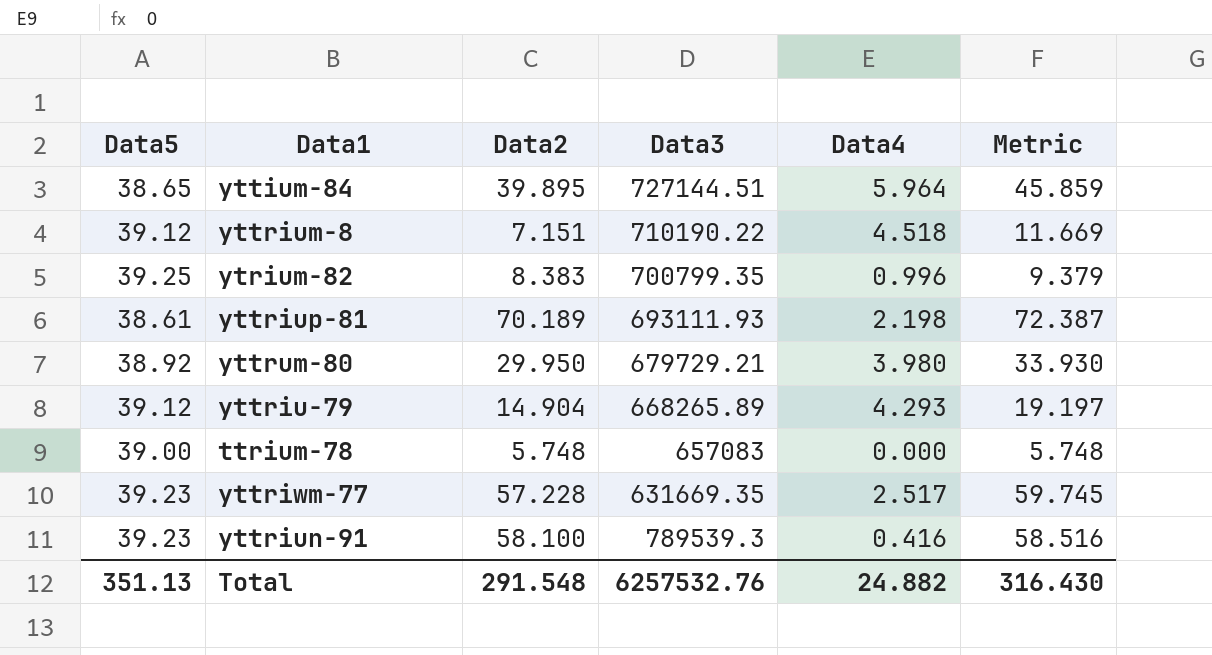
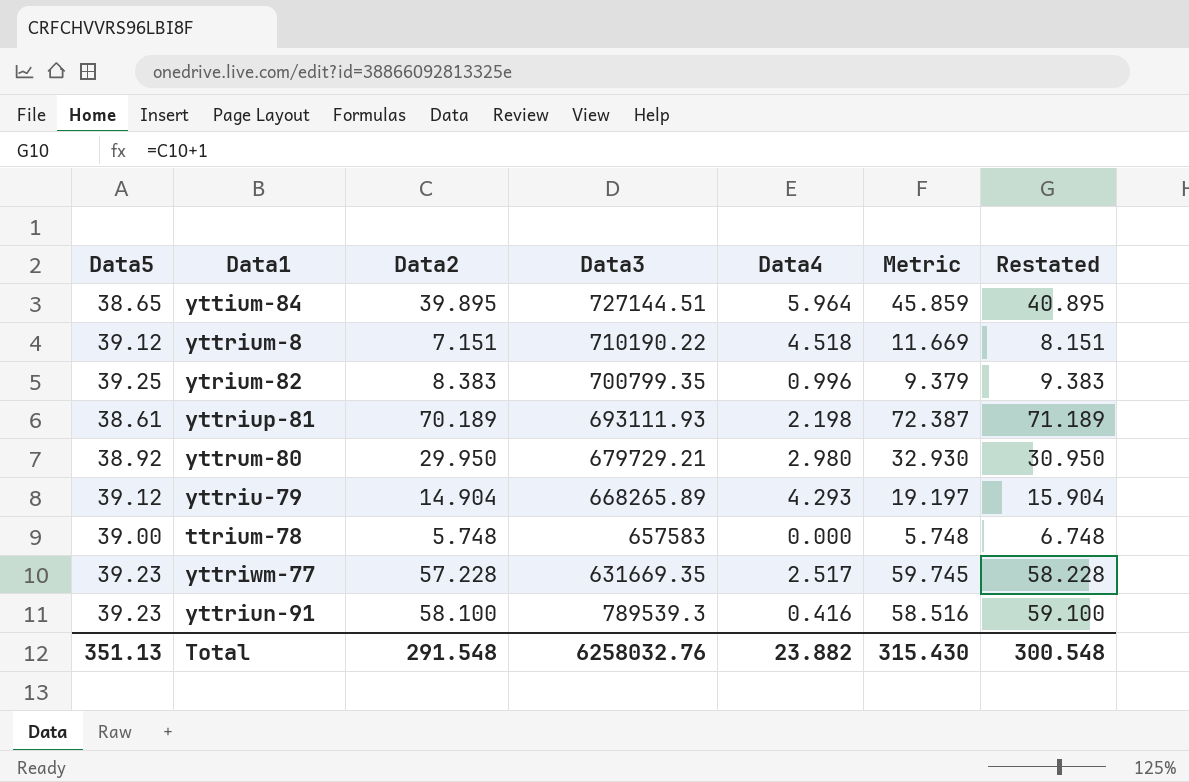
column Restated | formula: none -> [Data2] + 1
yttrum-80 | Data4: 3.980 -> 2.980
yttrum-80 | Metric: 33.930 -> 32.930
ttrium-78 | Data3: 657083 -> 657583
Total | Data3: 6257532.76 -> 6258032.76
Total | Data4: 24.882 -> 23.882
Total | Metric: 316.430 -> 315.430

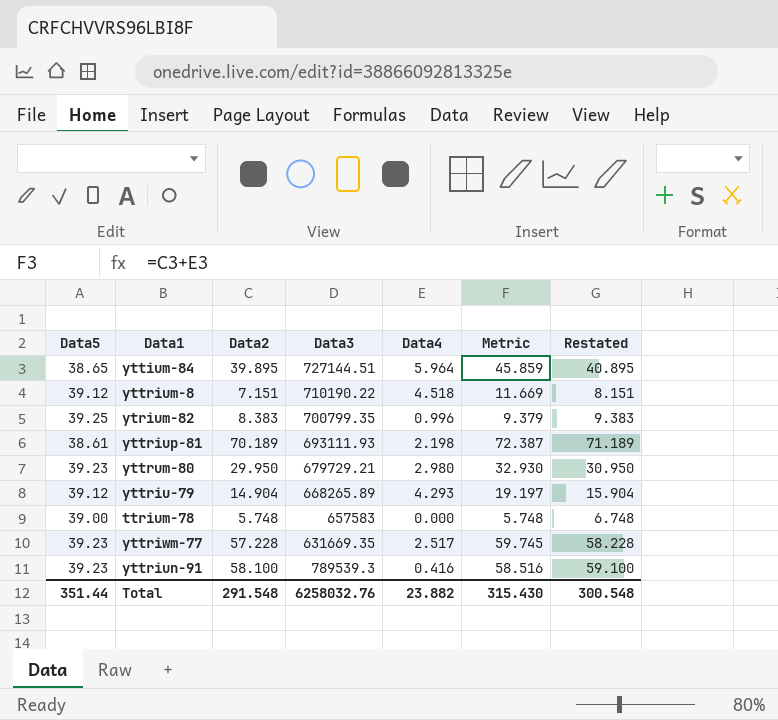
yttrum-80 | Data5: 38.92 -> 39.23
Total | Data5: 351.13 -> 351.44

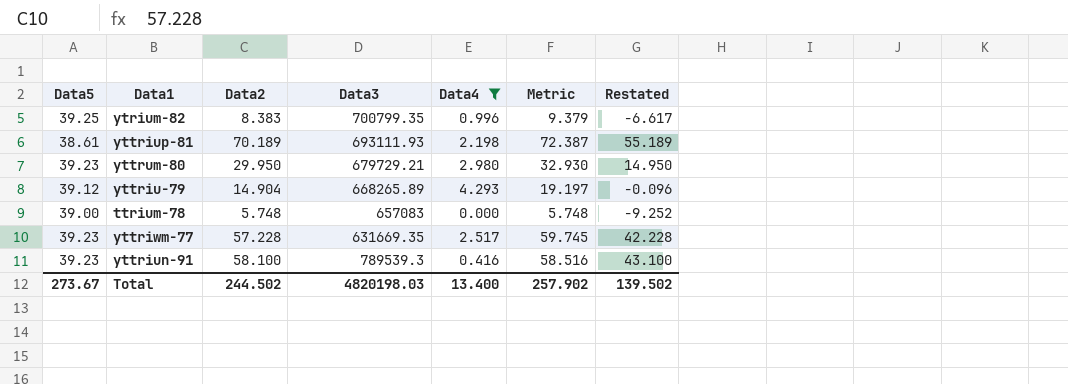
filter: none -> Data4 <= 4.293
column Restated | formula: [Data2] + 1 -> [Data2] - 15
ttrium-78 | Data3: 657583 -> 657083
Total | Data5: 351.44 -> 273.67
Total | Data2: 291.548 -> 244.502
Total | Data3: 6258032.76 -> 4820198.03
Total | Data4: 23.882 -> 13.400
Total | Metric: 315.430 -> 257.902
Total | Restated: 300.548 -> 139.502

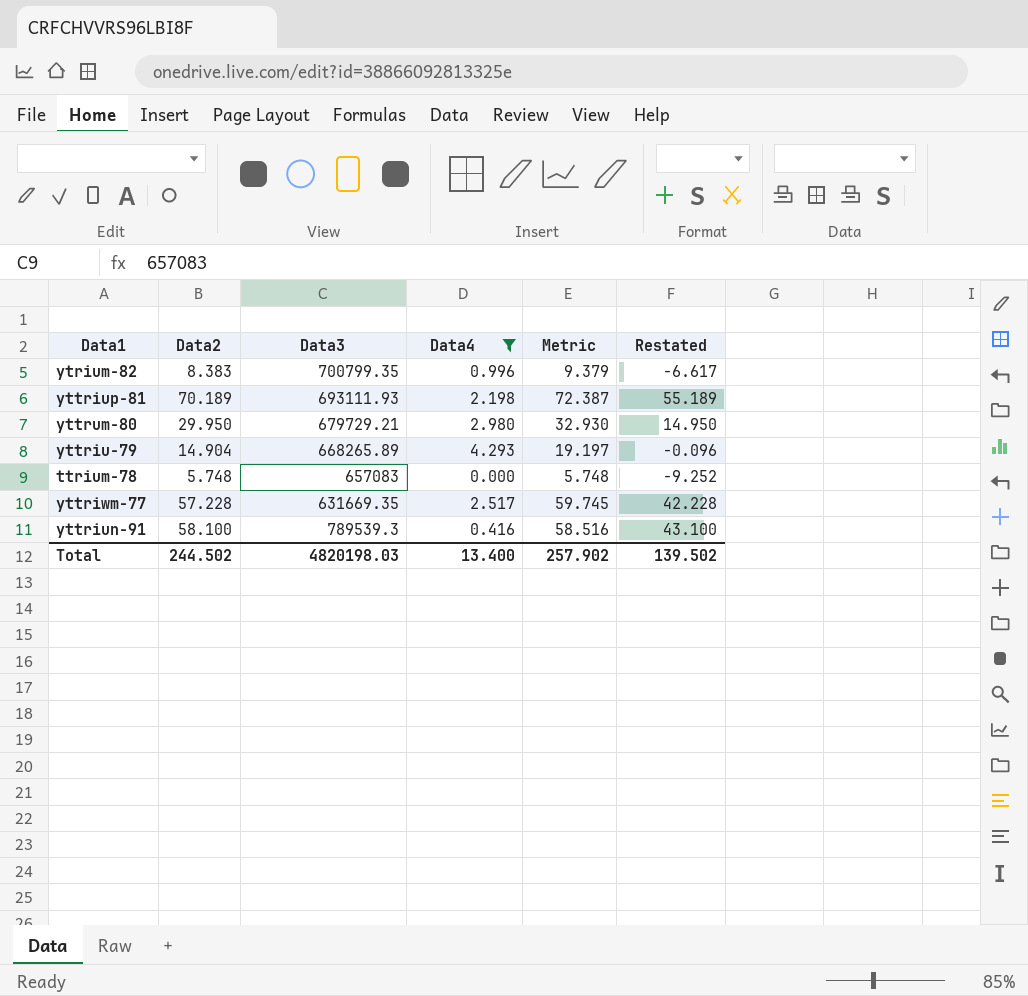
column Data5 | position: 1 -> none

